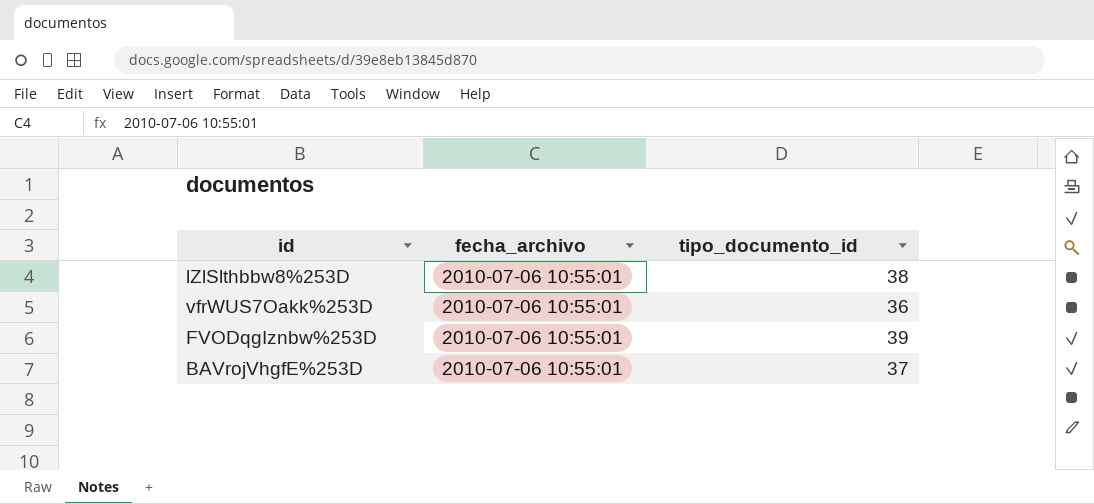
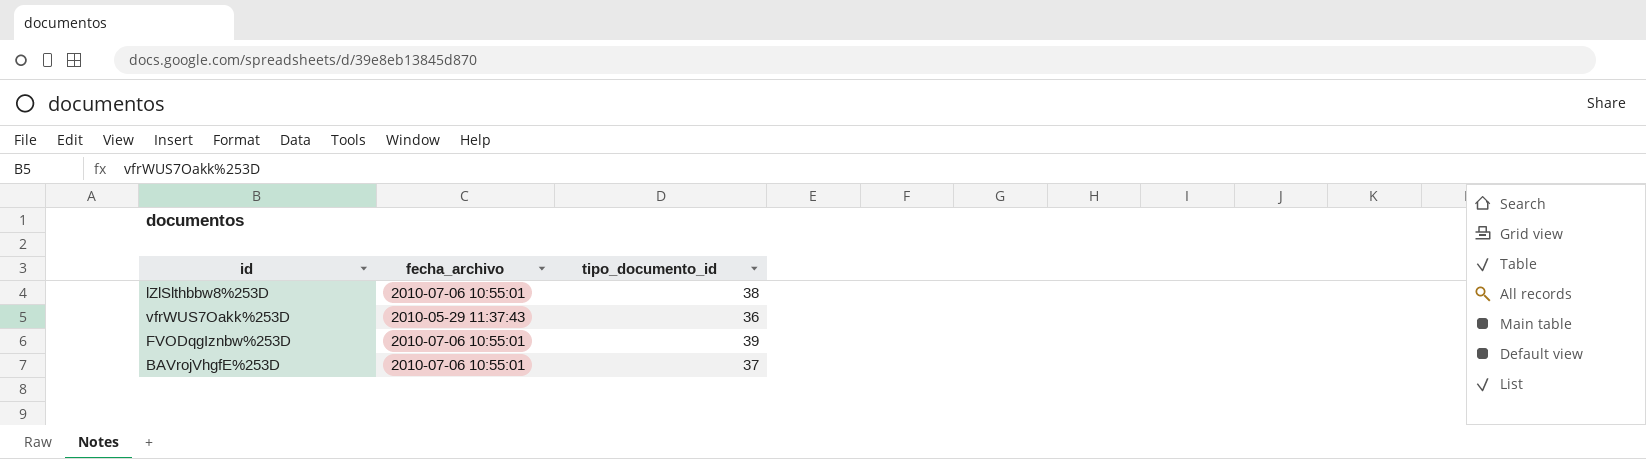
vfrWUS7Oakk%253D | fecha_archivo: 2010-07-06 10:55:01 -> 2010-05-29 11:37:43

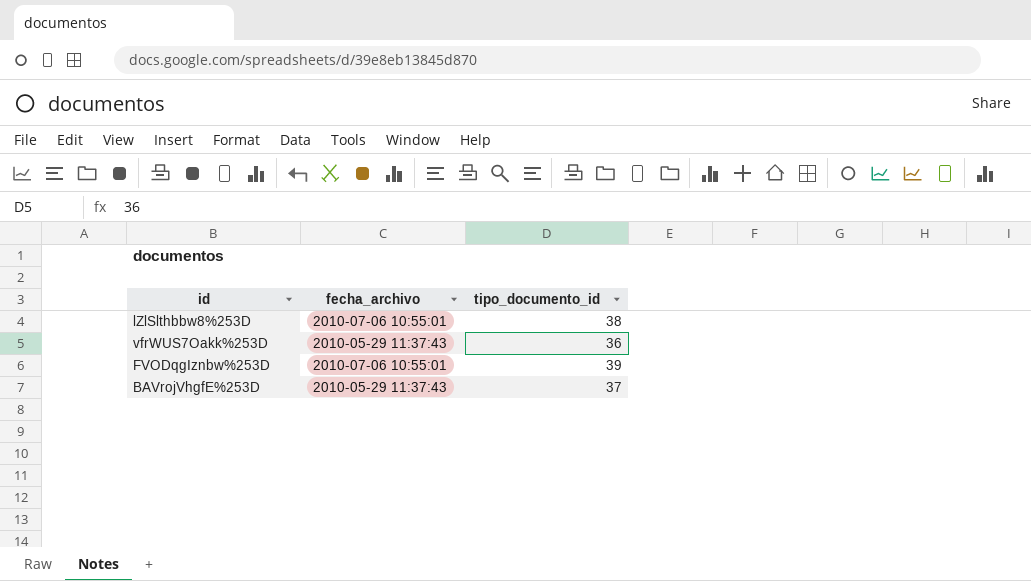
BAVrojVhgfE%253D | fecha_archivo: 2010-07-06 10:55:01 -> 2010-05-29 11:37:43

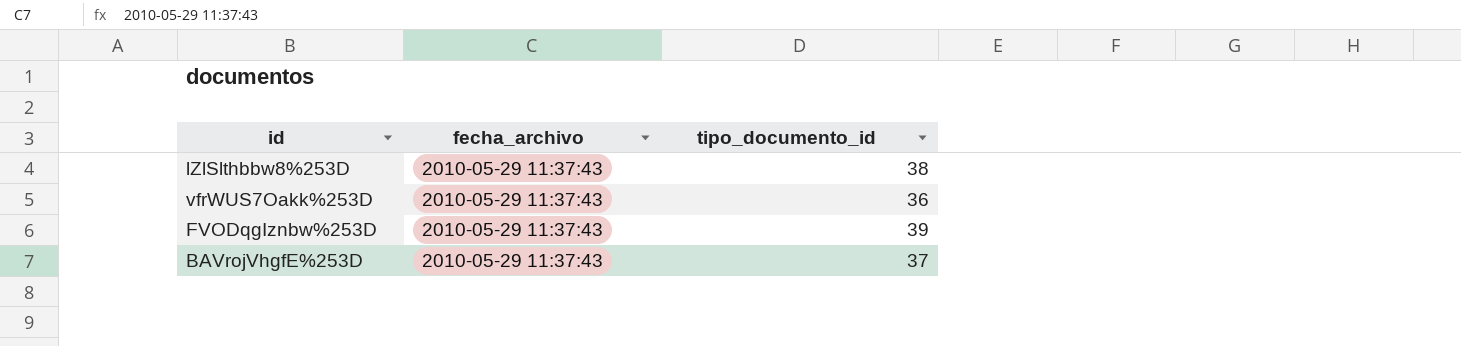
lZlSlthbbw8%253D | fecha_archivo: 2010-07-06 10:55:01 -> 2010-05-29 11:37:43
FVODqgIznbw%253D | fecha_archivo: 2010-07-06 10:55:01 -> 2010-05-29 11:37:43

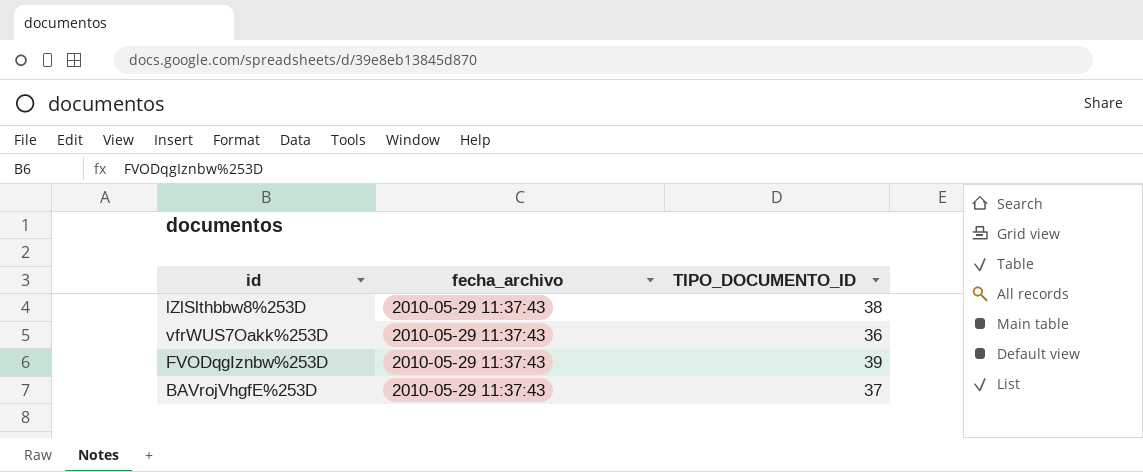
column name: tipo_documento_id -> TIPO_DOCUMENTO_ID

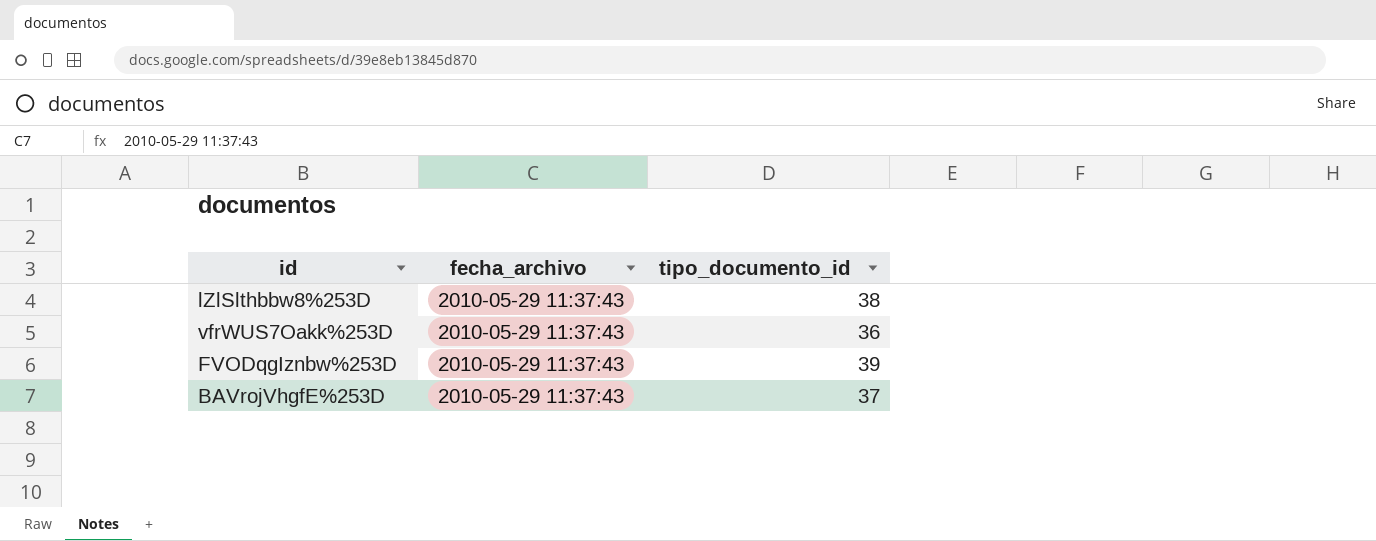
column name: TIPO_DOCUMENTO_ID -> tipo_documento_id

